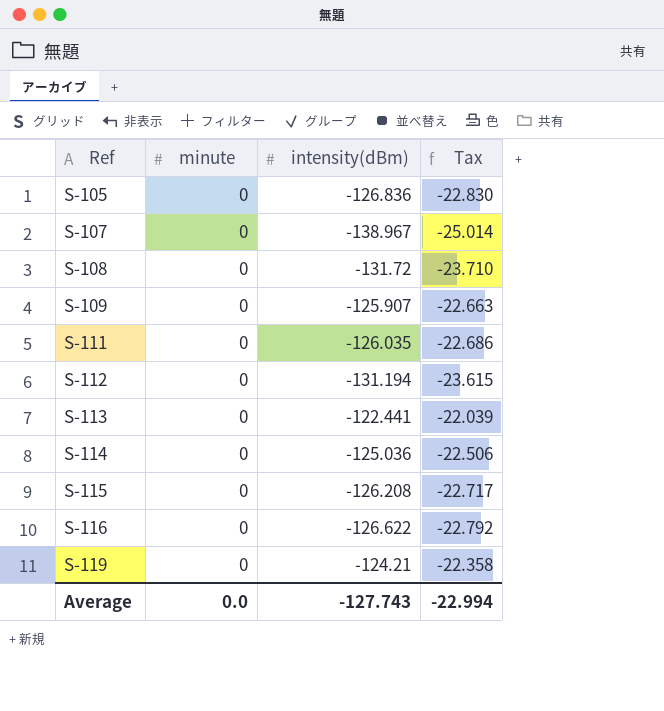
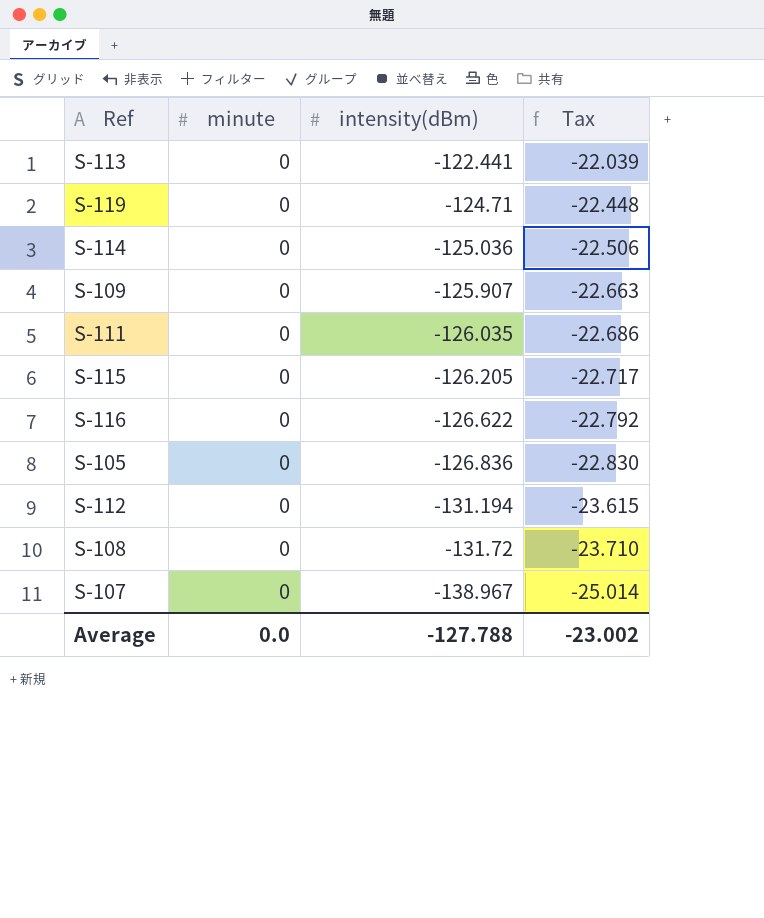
row order: Ref ascending -> intensity(dBm) descending
S-119 | intensity(dBm): -124.21 -> -124.71
S-119 | Tax: -22.358 -> -22.448
S-115 | intensity(dBm): -126.208 -> -126.205
Average | intensity(dBm): -127.743 -> -127.788
Average | Tax: -22.994 -> -23.002

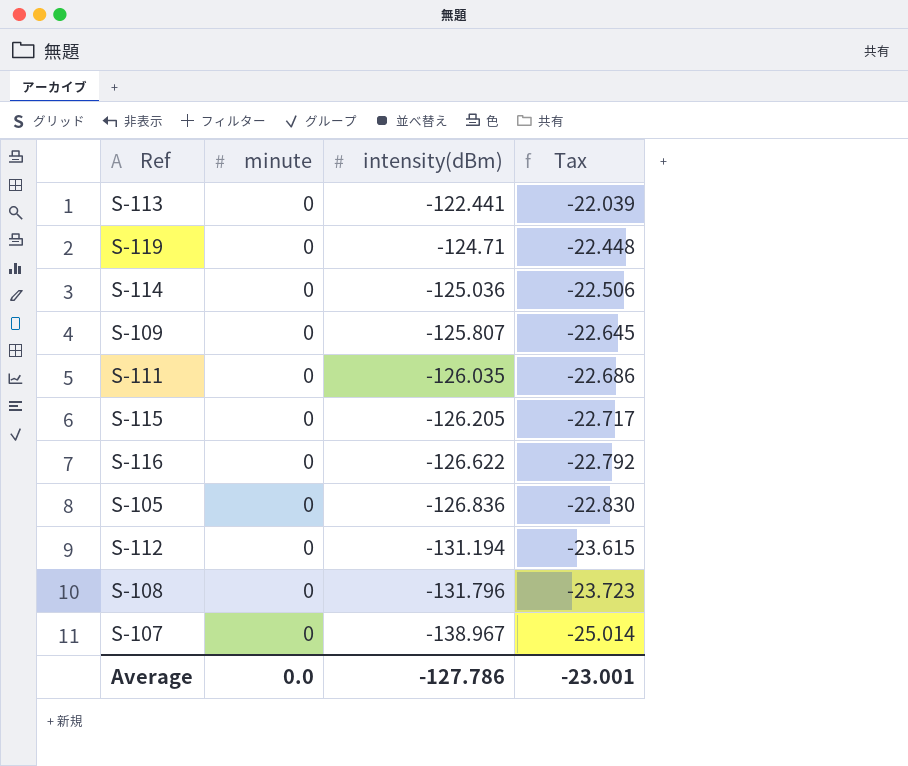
S-109 | intensity(dBm): -125.907 -> -125.807
S-109 | Tax: -22.663 -> -22.645
S-108 | intensity(dBm): -131.72 -> -131.796
S-108 | Tax: -23.710 -> -23.723
Average | intensity(dBm): -127.788 -> -127.786
Average | Tax: -23.002 -> -23.001

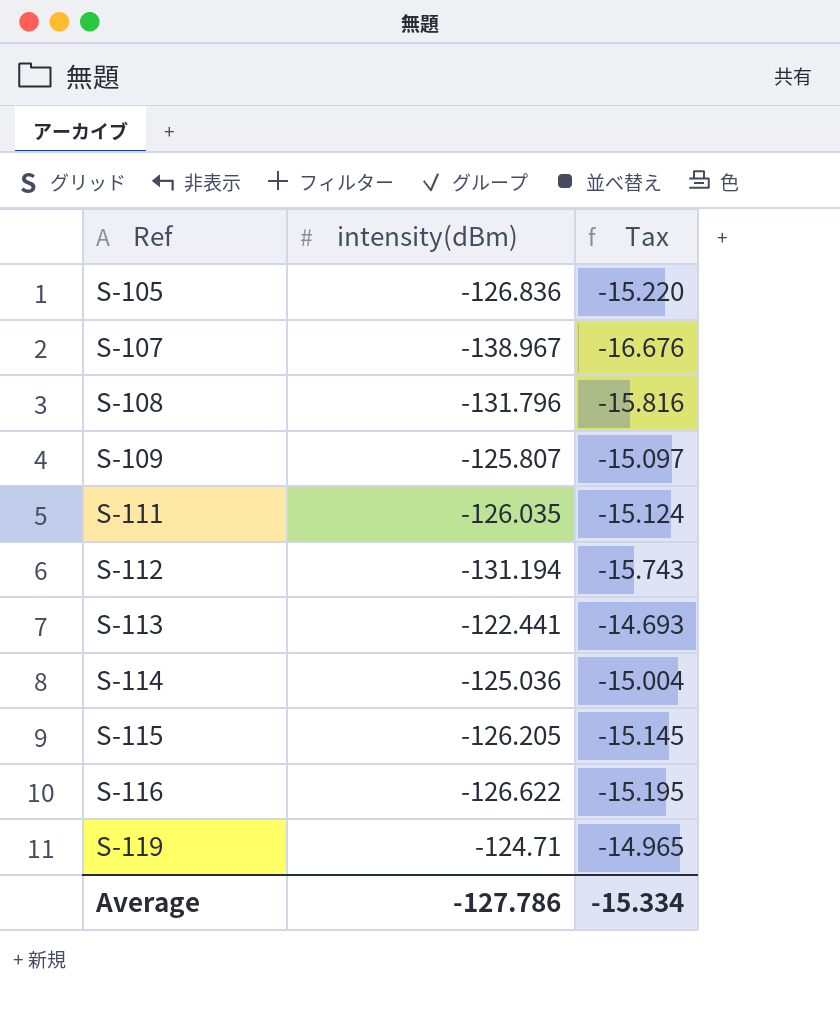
row order: intensity(dBm) descending -> Ref ascending
column minute | position: 2 -> none
column Tax | formula: [intensity(dBm)] * 0.18 -> [intensity(dBm)] * 0.12
Average | Tax: -23.001 -> -15.334

